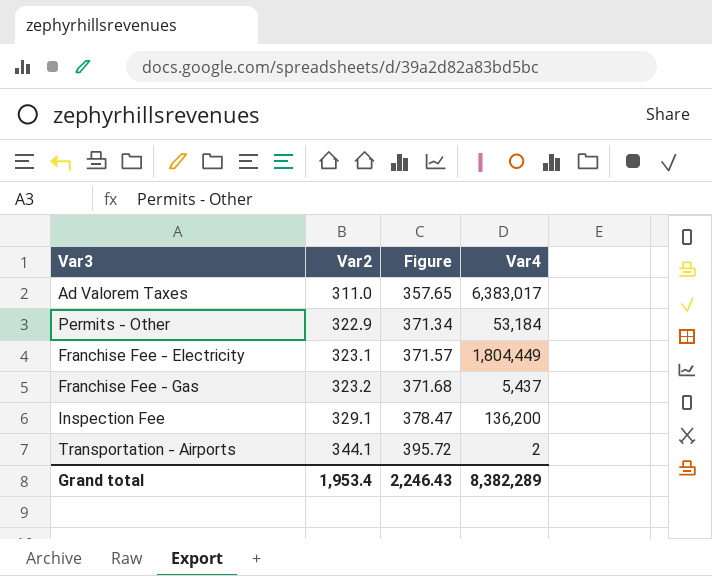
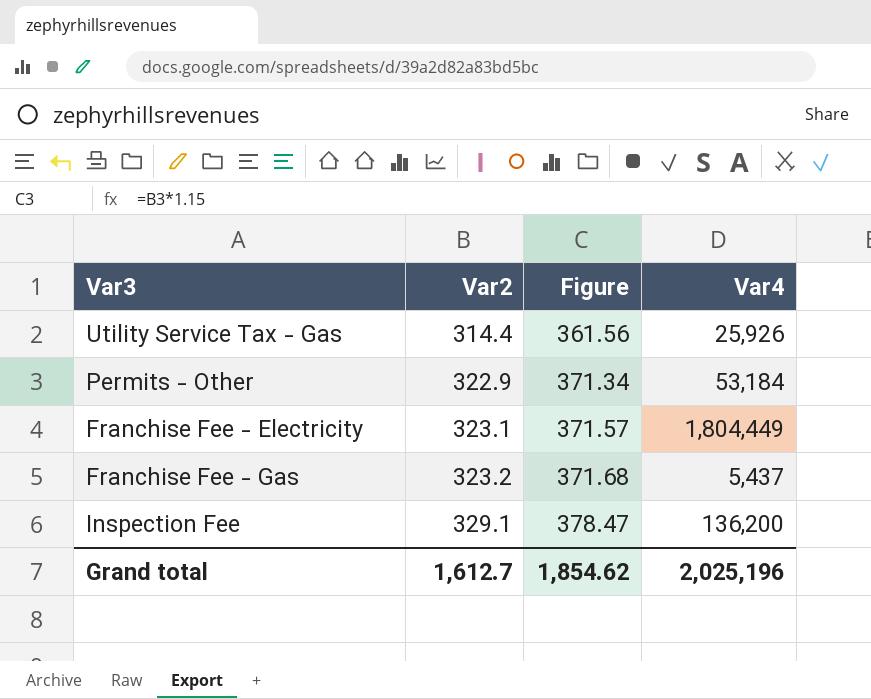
row Ad Valorem Taxes: 311.0 | 357.65 | 6,383,017 -> none
row Transportation - Airports: 344.1 | 395.72 | 2 -> none
row Utility Service Tax - Gas: none -> 314.4 | 361.56 | 25,926
Grand total | Var2: 1,953.4 -> 1,612.7
Grand total | Figure: 2,246.43 -> 1,854.62
Grand total | Var4: 8,382,289 -> 2,025,196

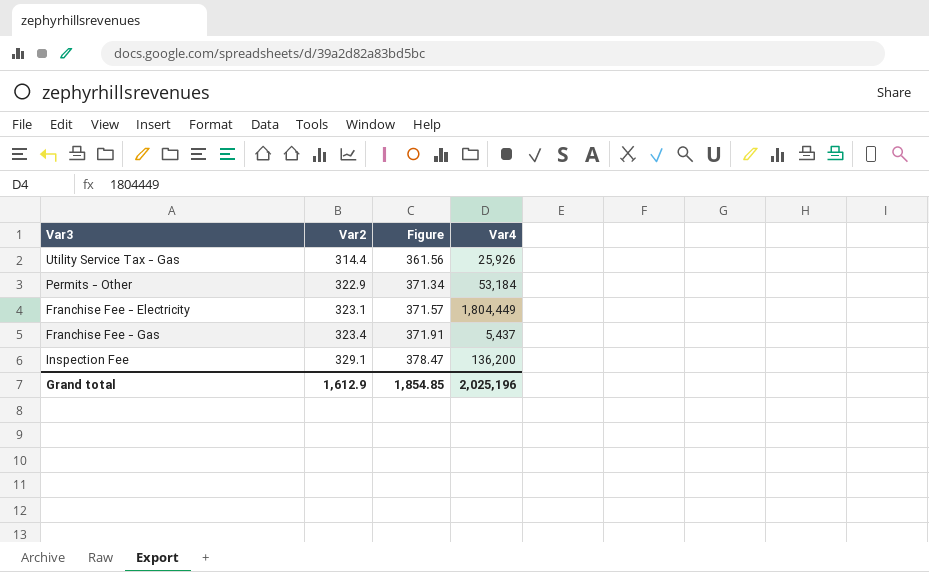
Franchise Fee - Gas | Var2: 323.2 -> 323.4
Franchise Fee - Gas | Figure: 371.68 -> 371.91
Grand total | Var2: 1,612.7 -> 1,612.9
Grand total | Figure: 1,854.62 -> 1,854.85

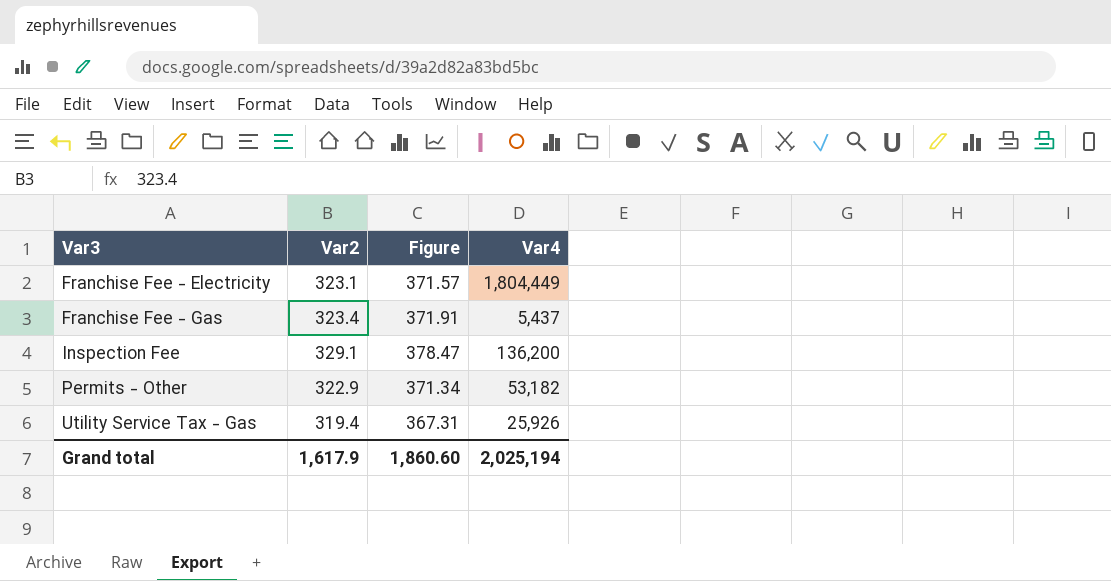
row order: Var2 ascending -> Var3 ascending
Permits - Other | Var4: 53,184 -> 53,182
Utility Service Tax - Gas | Var2: 314.4 -> 319.4
Utility Service Tax - Gas | Figure: 361.56 -> 367.31
Grand total | Var2: 1,612.9 -> 1,617.9
Grand total | Figure: 1,854.85 -> 1,860.60
Grand total | Var4: 2,025,196 -> 2,025,194

